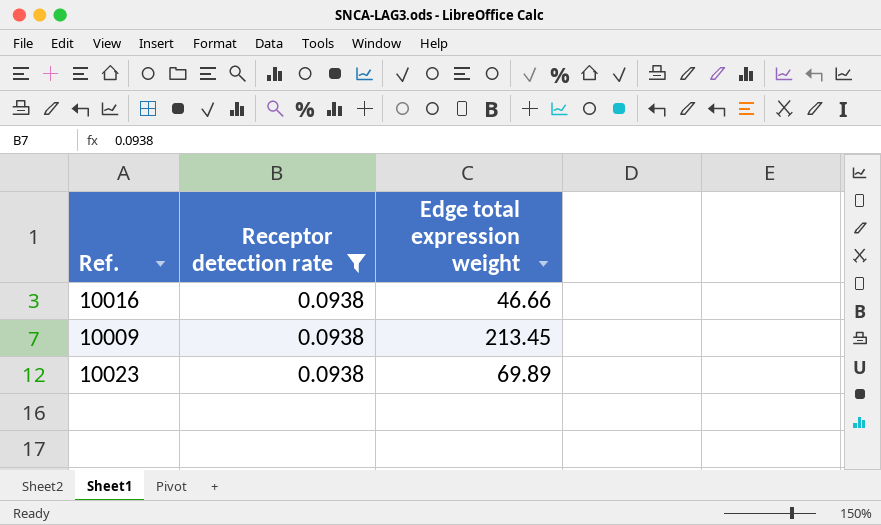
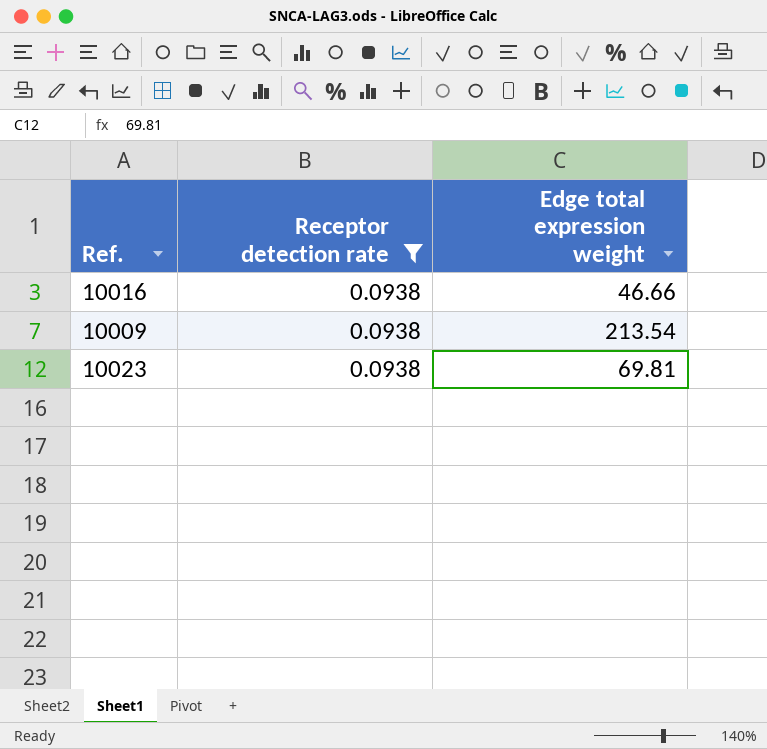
10009 | Edge total expression weight: 213.45 -> 213.54
10023 | Edge total expression weight: 69.89 -> 69.81

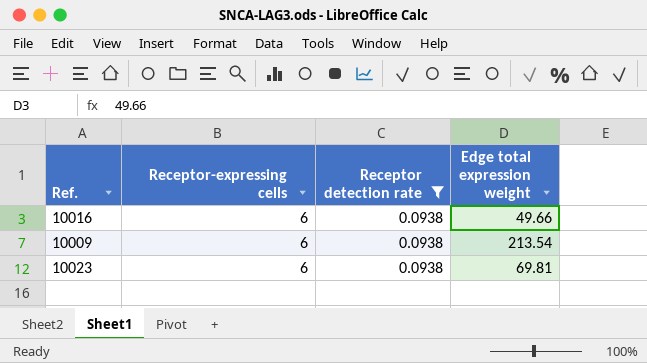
column Receptor-expressing cells | position: none -> 2
10016 | Edge total expression weight: 46.66 -> 49.66

